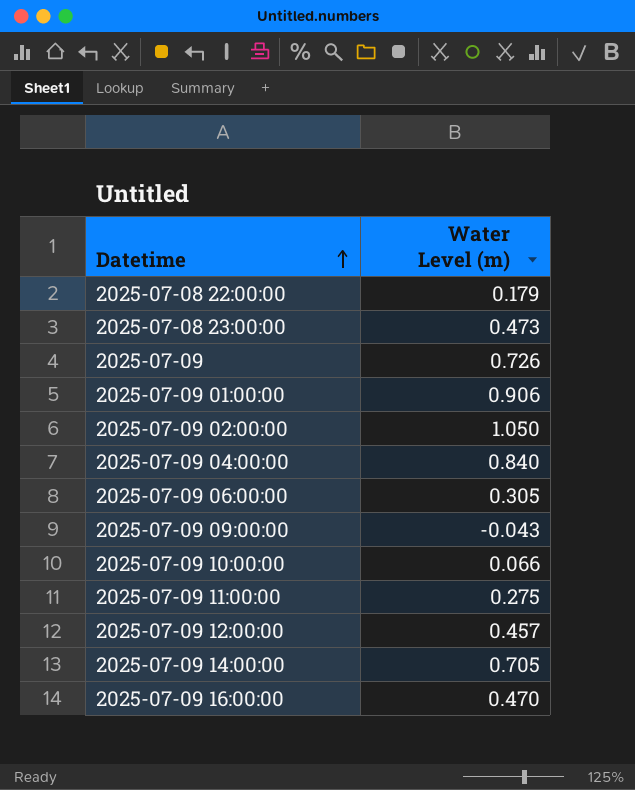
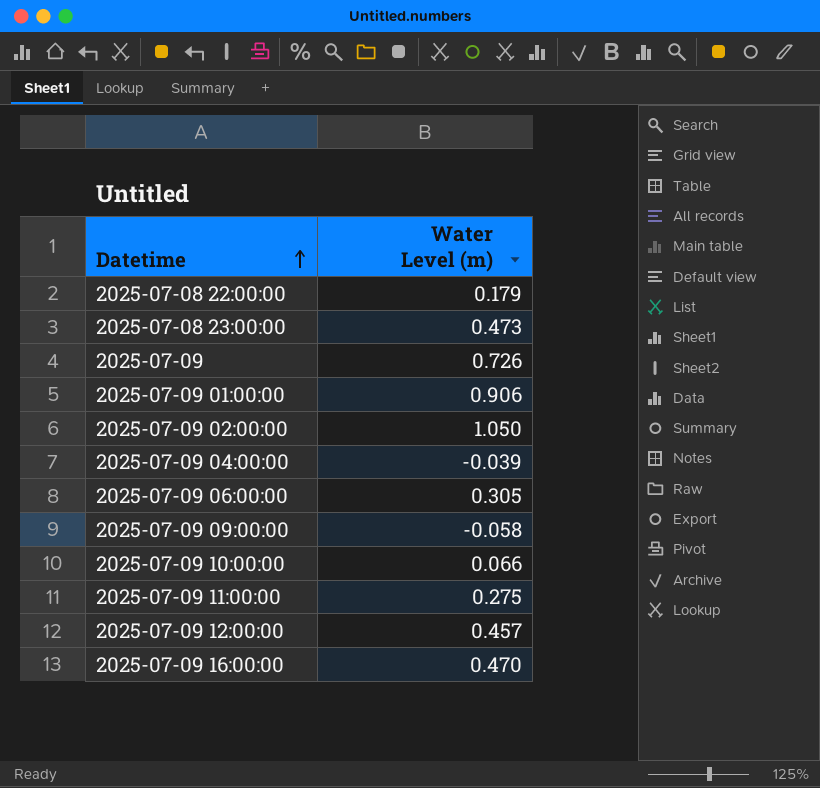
row 2025-07-09 14:00:00: 0.705 -> none
2025-07-09 04:00:00 | Water Level (m): 0.840 -> -0.039
2025-07-09 09:00:00 | Water Level (m): -0.043 -> -0.058

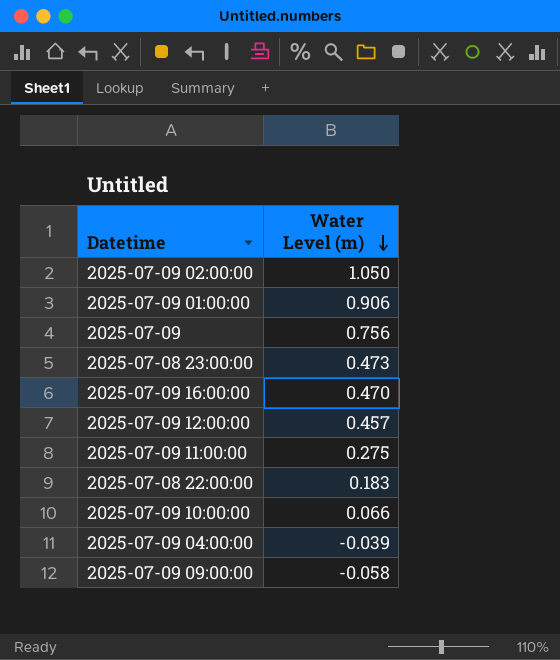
row order: Datetime ascending -> Water Level (m) descending
row 2025-07-09 06:00:00: 0.305 -> none
2025-07-09 | Water Level (m): 0.726 -> 0.756
2025-07-08 22:00:00 | Water Level (m): 0.179 -> 0.183

